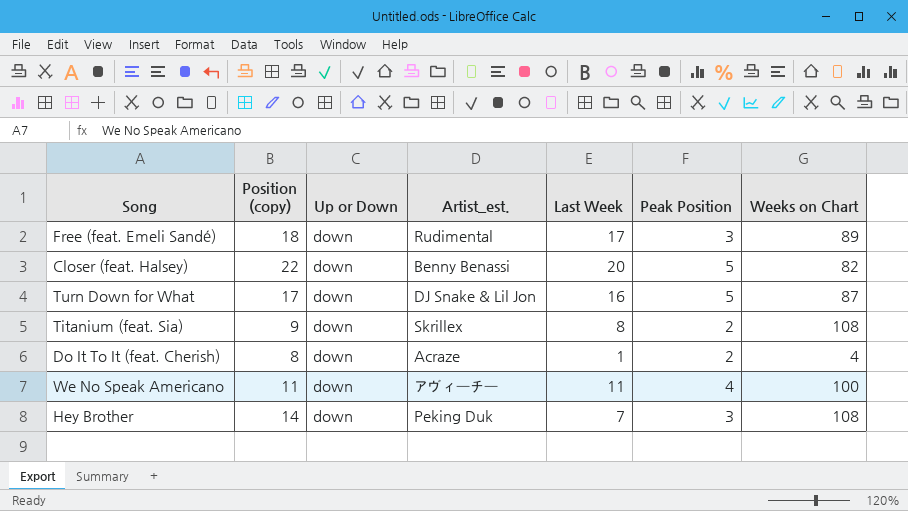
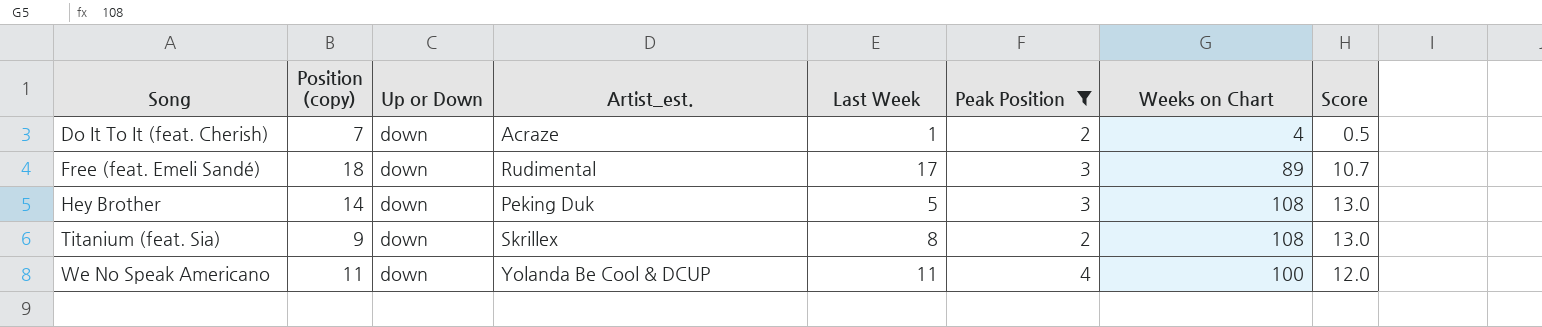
filter: none -> Peak Position != 5
row order: none -> Song ascending
column Score | formula: none -> [Weeks on Chart] * 0.12
Do It To It (feat. Cherish) | Position (copy): 8 -> 7
Hey Brother | Last Week: 7 -> 5
We No Speak Americano | Artist_est.: アヴィーチー -> Yolanda Be Cool & DCUP

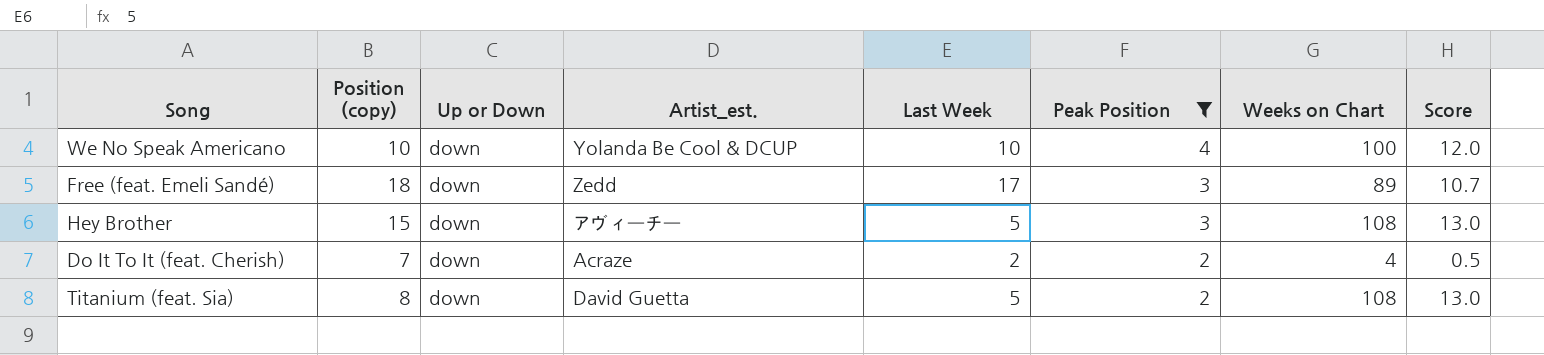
row order: Song ascending -> Peak Position descending
We No Speak Americano | Position (copy): 11 -> 10
We No Speak Americano | Last Week: 11 -> 10
Free (feat. Emeli Sandé) | Artist_est.: Rudimental -> Zedd
Hey Brother | Position (copy): 14 -> 15
Hey Brother | Artist_est.: Peking Duk -> アヴィーチー
Do It To It (feat. Cherish) | Last Week: 1 -> 2
Titanium (feat. Sia) | Position (copy): 9 -> 8
Titanium (feat. Sia) | Artist_est.: Skrillex -> David Guetta
Titanium (feat. Sia) | Last Week: 8 -> 5

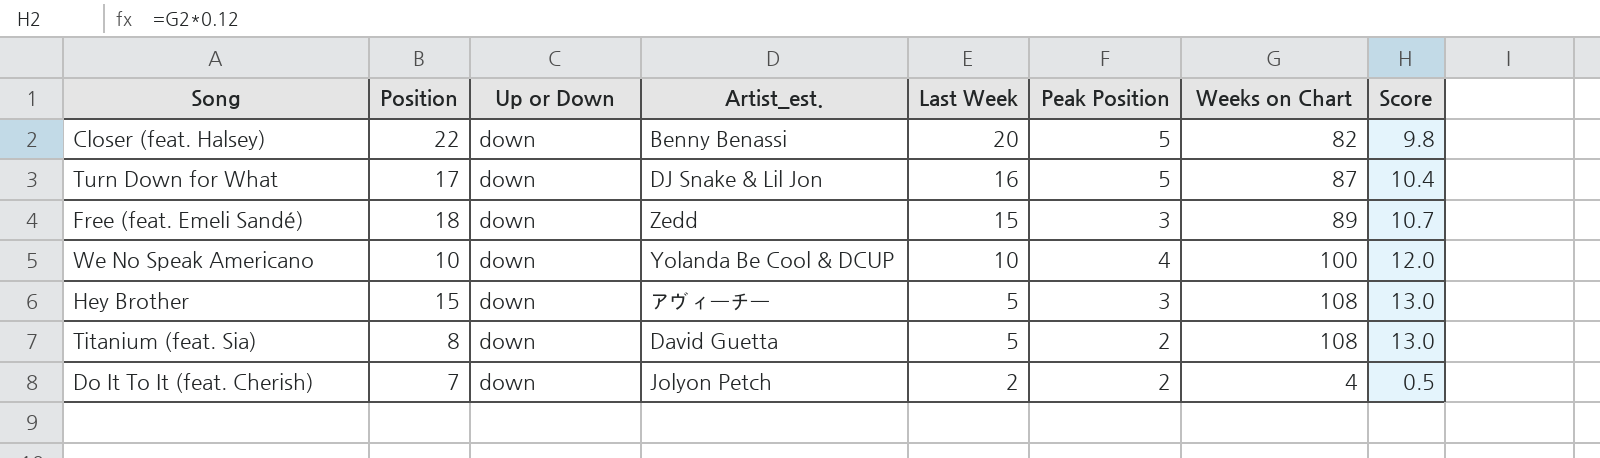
filter: Peak Position != 5 -> none
row order: Peak Position descending -> Last Week descending
column name: Position (copy) -> Position
Free (feat. Emeli Sandé) | Last Week: 17 -> 15
Do It To It (feat. Cherish) | Artist_est.: Acraze -> Jolyon Petch

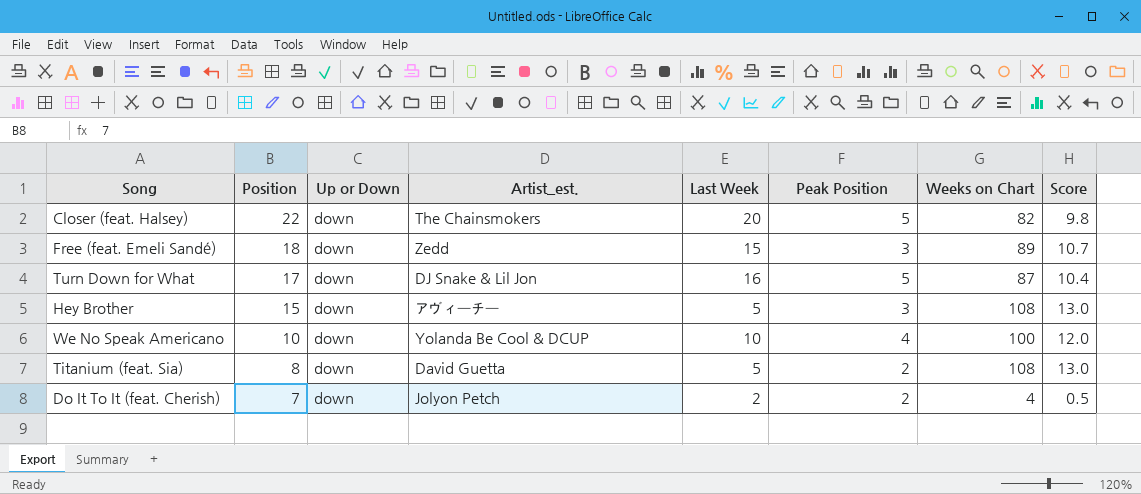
row order: Last Week descending -> Position descending
Closer (feat. Halsey) | Artist_est.: Benny Benassi -> The Chainsmokers

